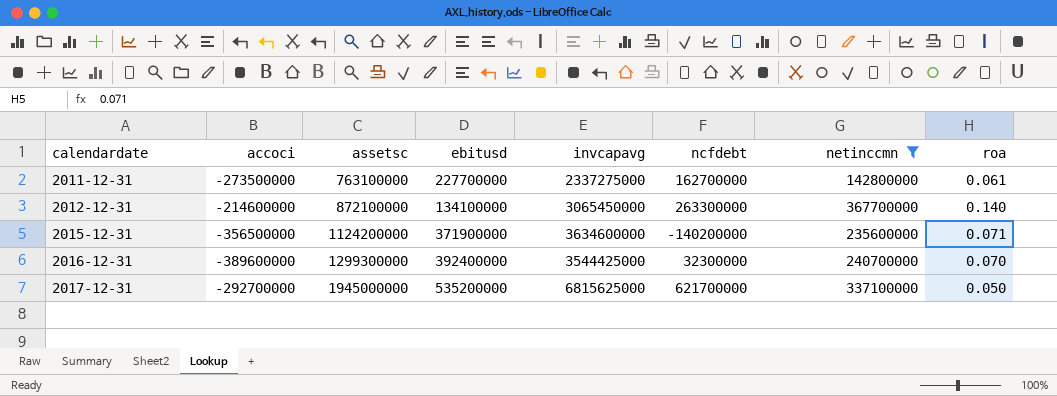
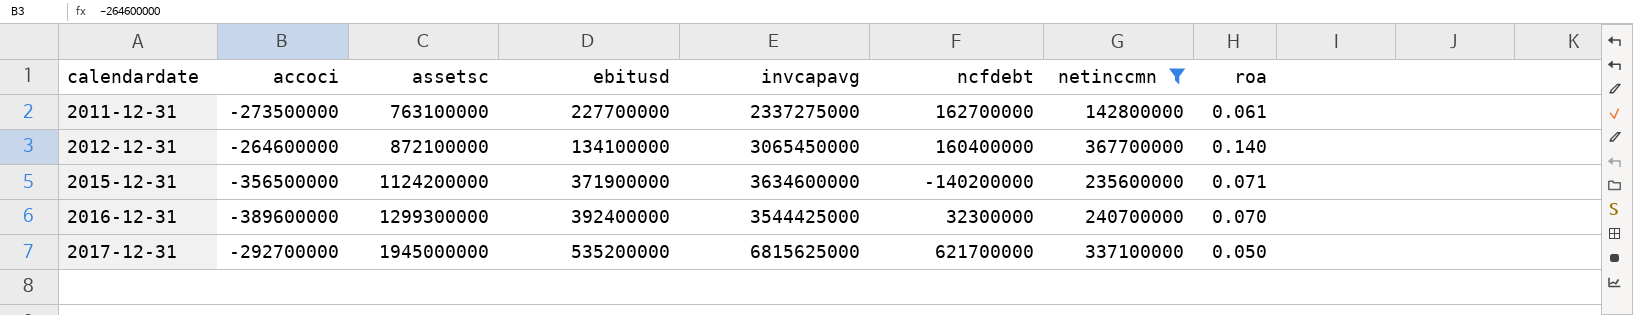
2012-12-31 | accoci: -214600000 -> -264600000
2012-12-31 | ncfdebt: 263300000 -> 160400000

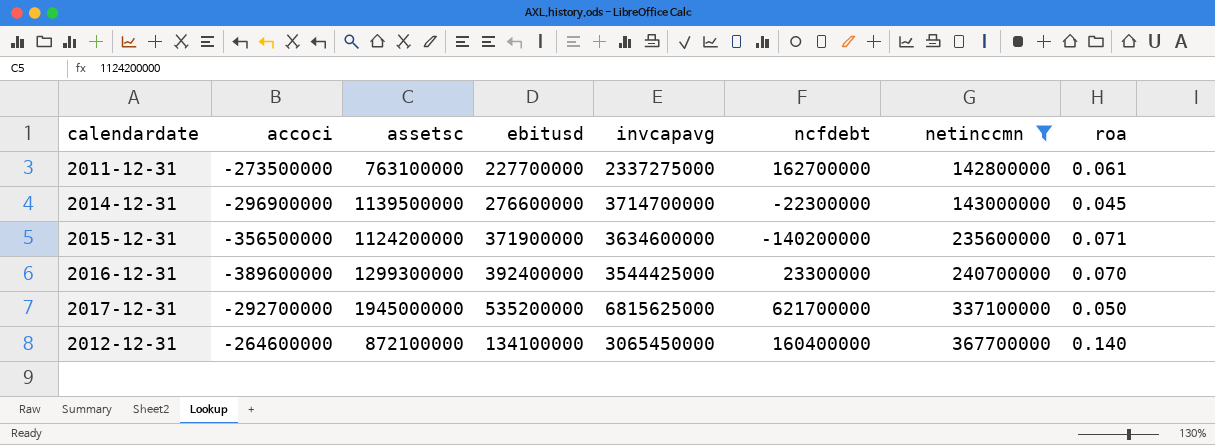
row order: calendardate ascending -> netinccmn ascending
row 2014-12-31: none -> -296900000 | 1139500000 | 276600000 | 3714700000 | -22300000 | 143000000 | 0.045
2016-12-31 | ncfdebt: 32300000 -> 23300000

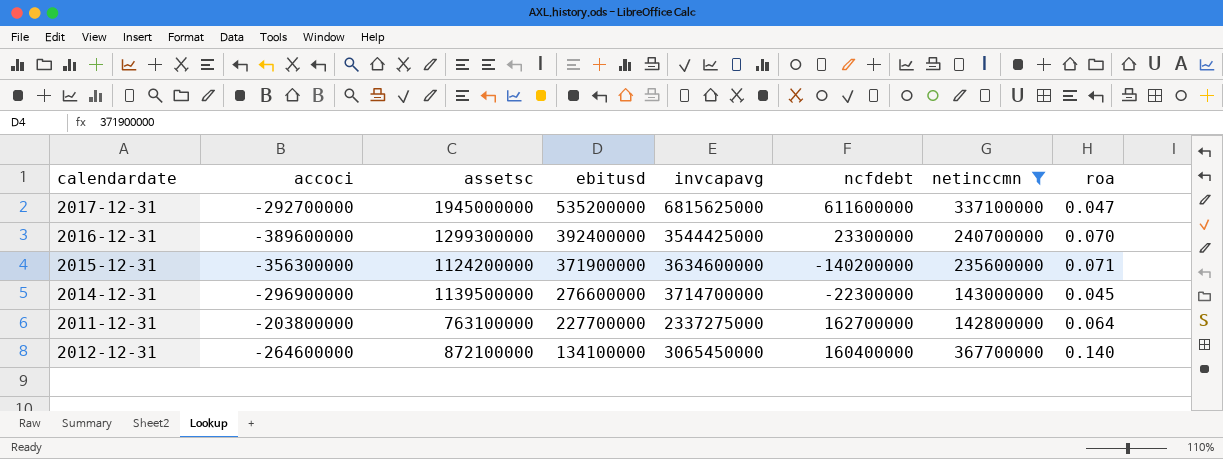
row order: netinccmn ascending -> ebitusd descending
2017-12-31 | ncfdebt: 621700000 -> 611600000
2017-12-31 | roa: 0.050 -> 0.047
2015-12-31 | accoci: -356500000 -> -356300000
2011-12-31 | accoci: -273500000 -> -203800000
2011-12-31 | roa: 0.061 -> 0.064

